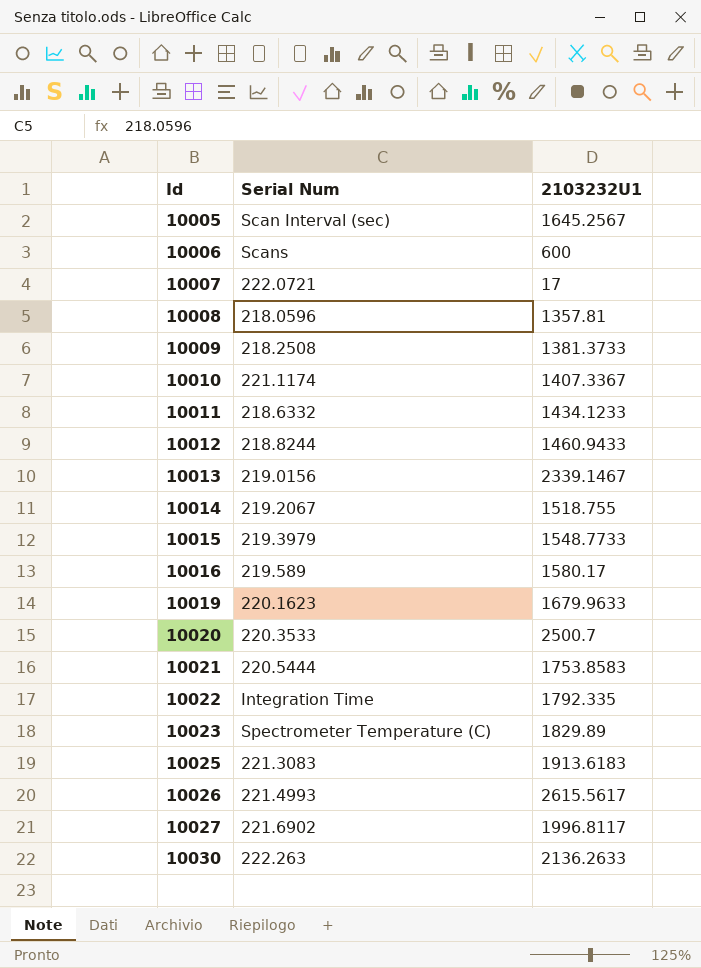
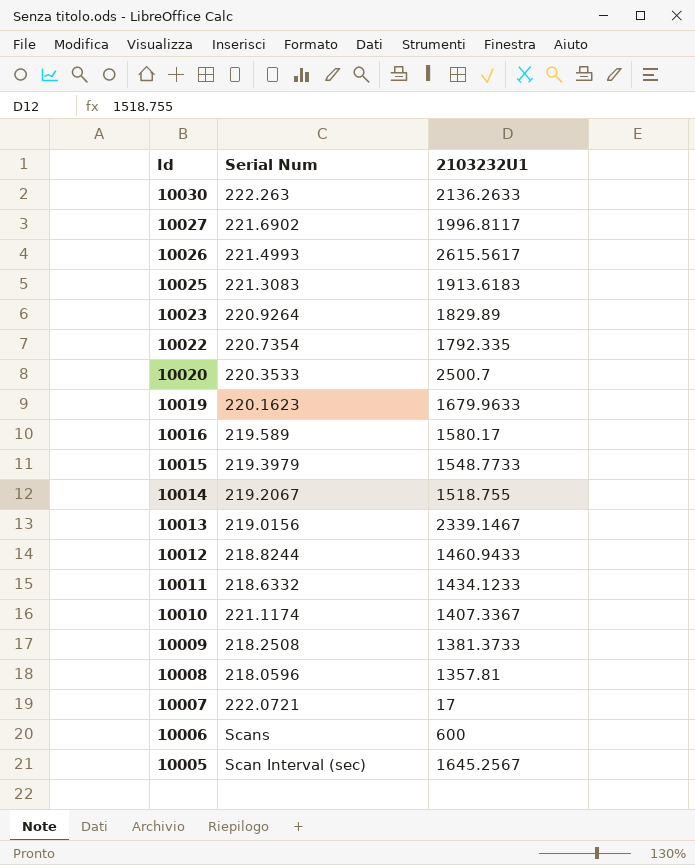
row order: Id ascending -> Id descending
row 10021: 220.5444 | 1753.8583 -> none
10023 | Serial Num: Spectrometer Temperature (C) -> 220.9264
10022 | Serial Num: Integration Time -> 220.7354

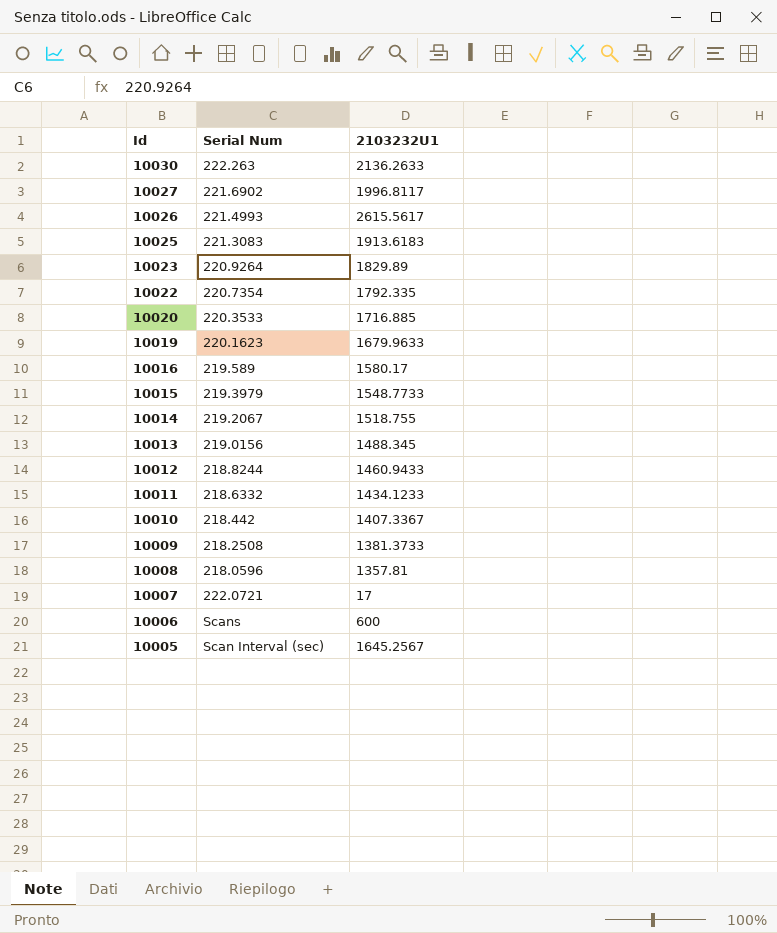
10020 | 2103232U1: 2500.7 -> 1716.885
10013 | 2103232U1: 2339.1467 -> 1488.345
10010 | Serial Num: 221.1174 -> 218.442

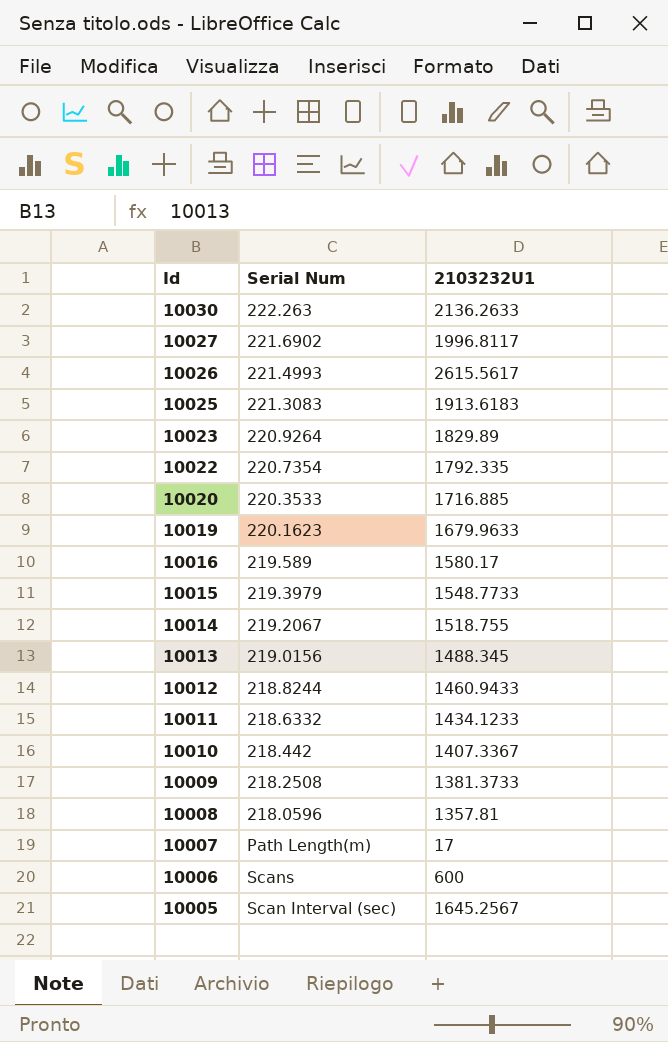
10007 | Serial Num: 222.0721 -> Path Length(m)

